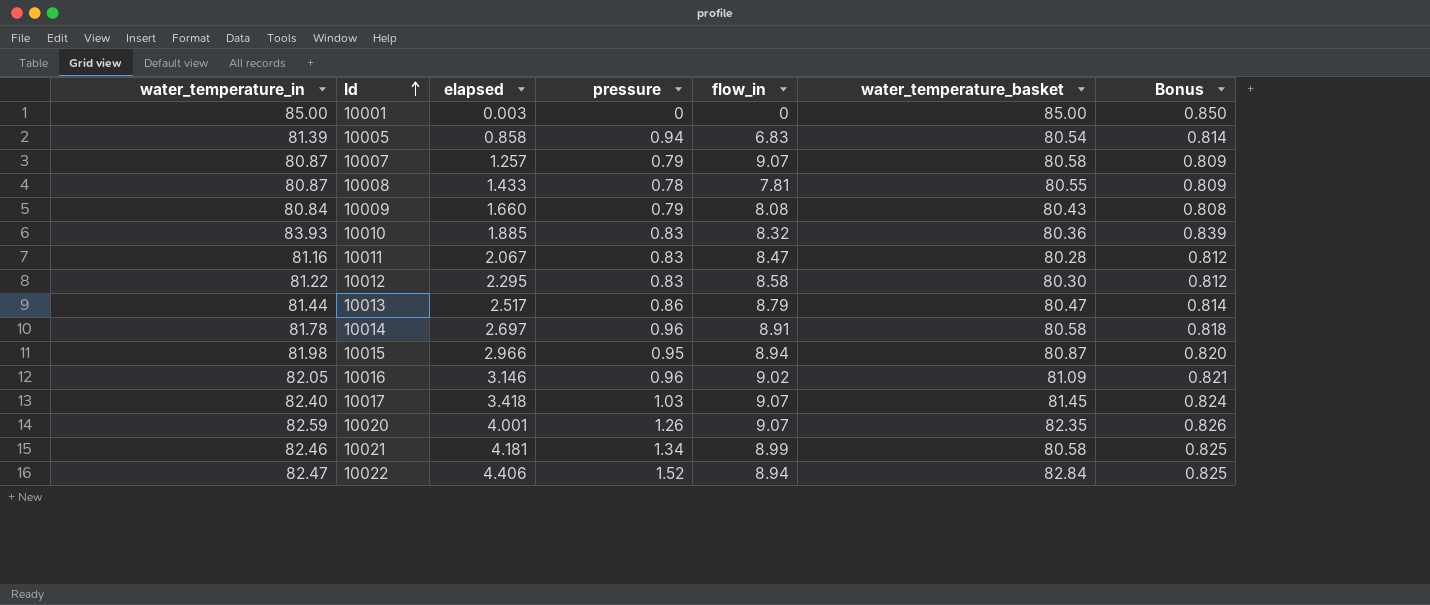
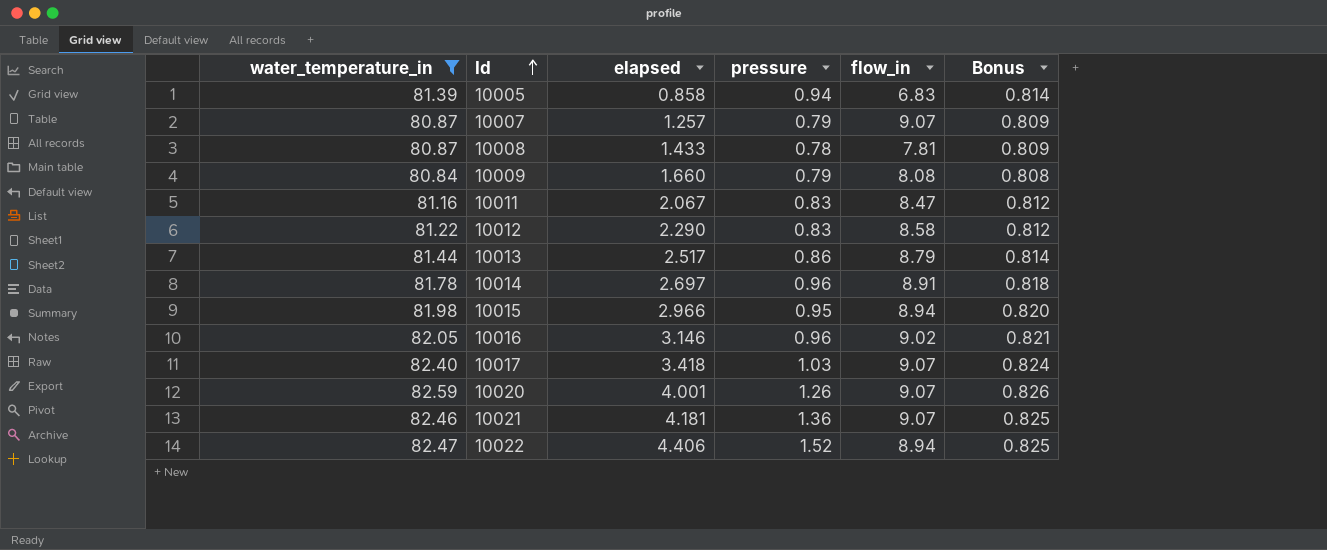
filter: none -> water_temperature_in <= 82.59
column water_temperature_basket | position: 6 -> none
10012 | elapsed: 2.295 -> 2.290
10021 | pressure: 1.34 -> 1.36
10021 | flow_in: 8.99 -> 9.07

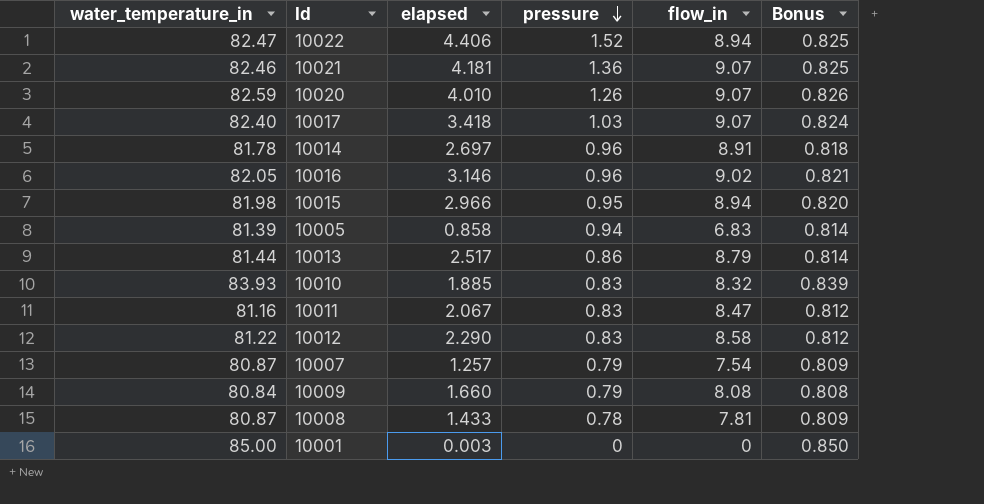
filter: water_temperature_in <= 82.59 -> none
row order: Id ascending -> pressure descending
10020 | elapsed: 4.001 -> 4.010
10007 | flow_in: 9.07 -> 7.54

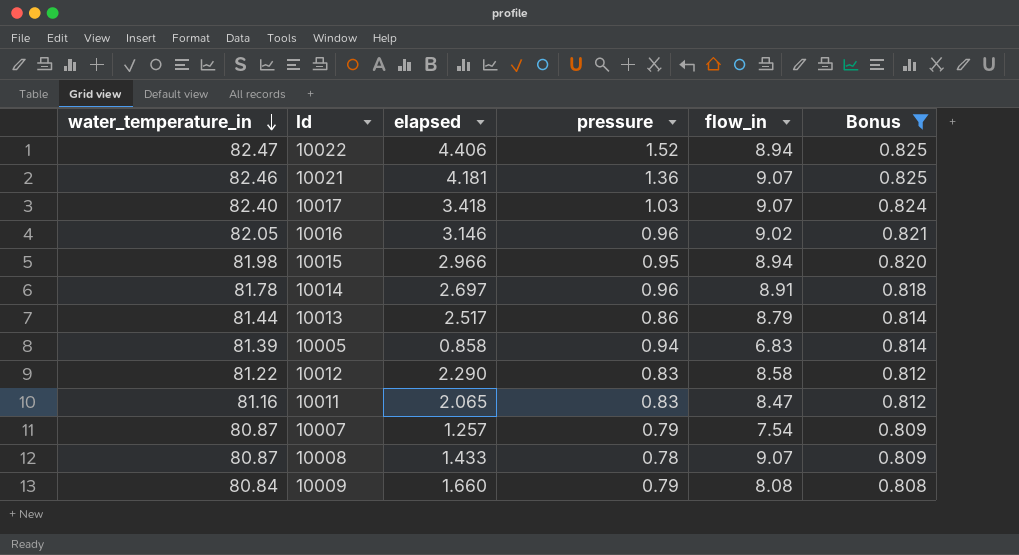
filter: none -> Bonus <= 0.825
row order: pressure descending -> water_temperature_in descending
10011 | elapsed: 2.067 -> 2.065
10008 | flow_in: 7.81 -> 9.07

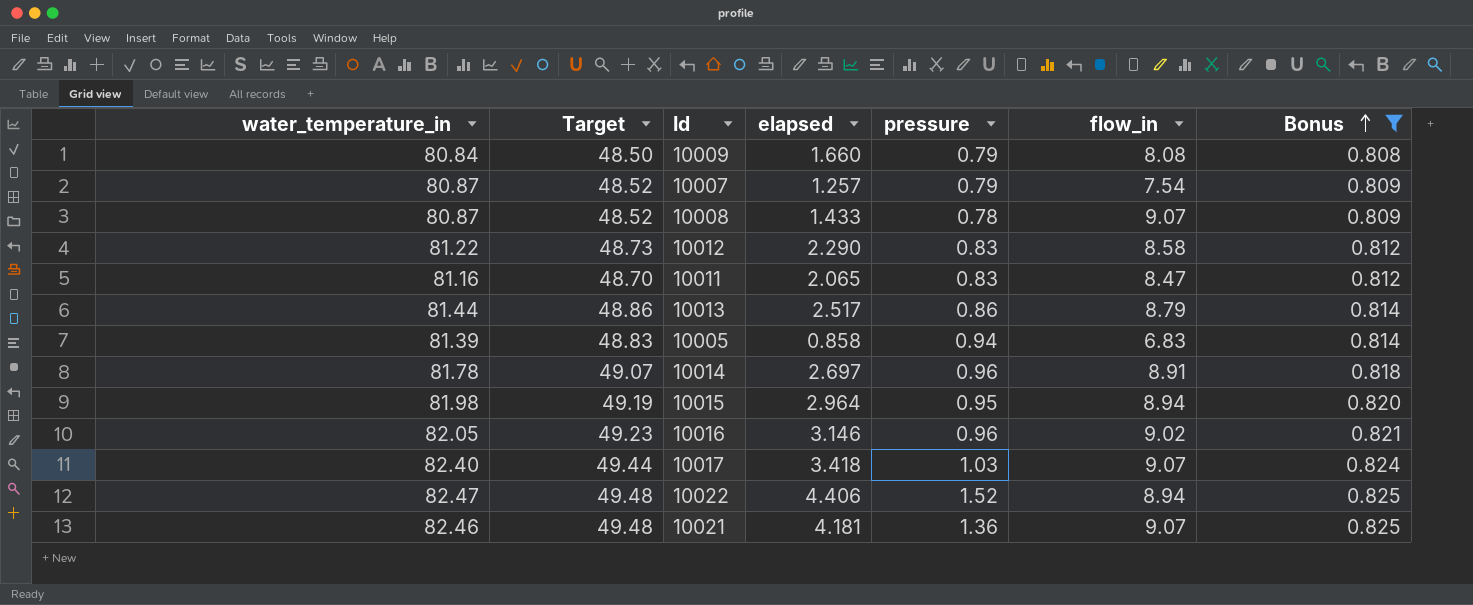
row order: water_temperature_in descending -> Bonus ascending
column Target | formula: none -> [water_temperature_in] * 0.6
10015 | elapsed: 2.966 -> 2.964

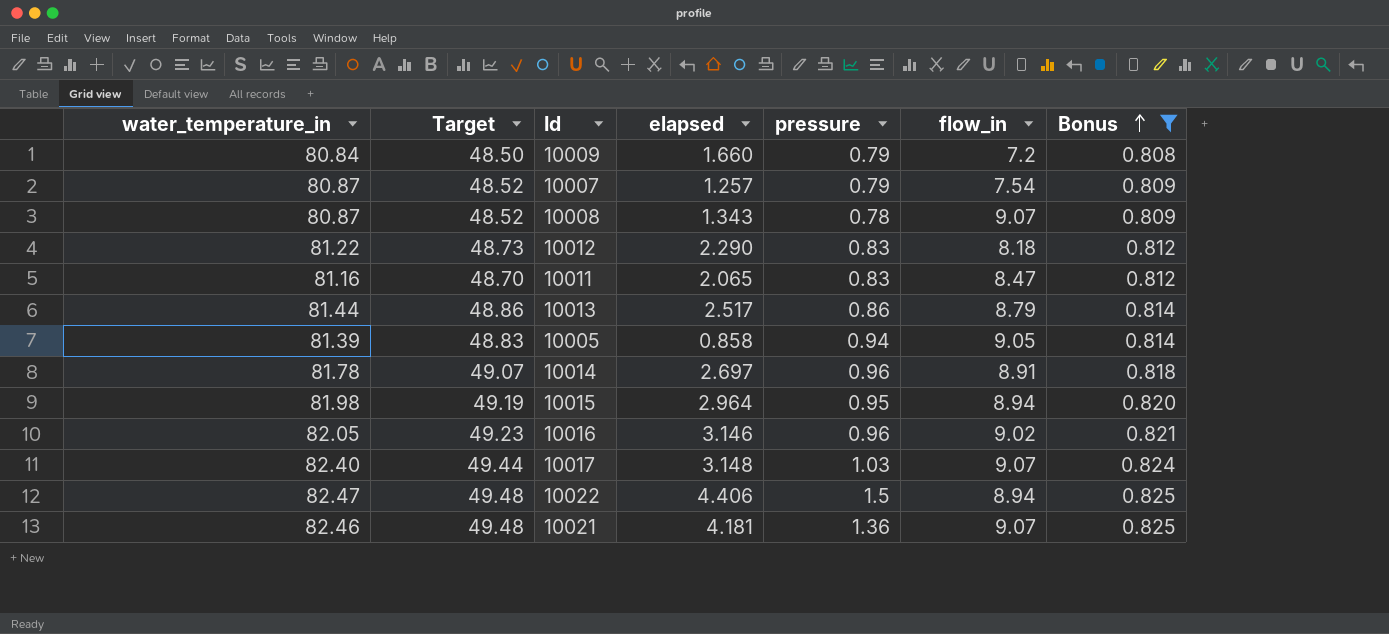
10009 | flow_in: 8.08 -> 7.2
10008 | elapsed: 1.433 -> 1.343
10012 | flow_in: 8.58 -> 8.18
10005 | flow_in: 6.83 -> 9.05
10017 | elapsed: 3.418 -> 3.148
10022 | pressure: 1.52 -> 1.5

